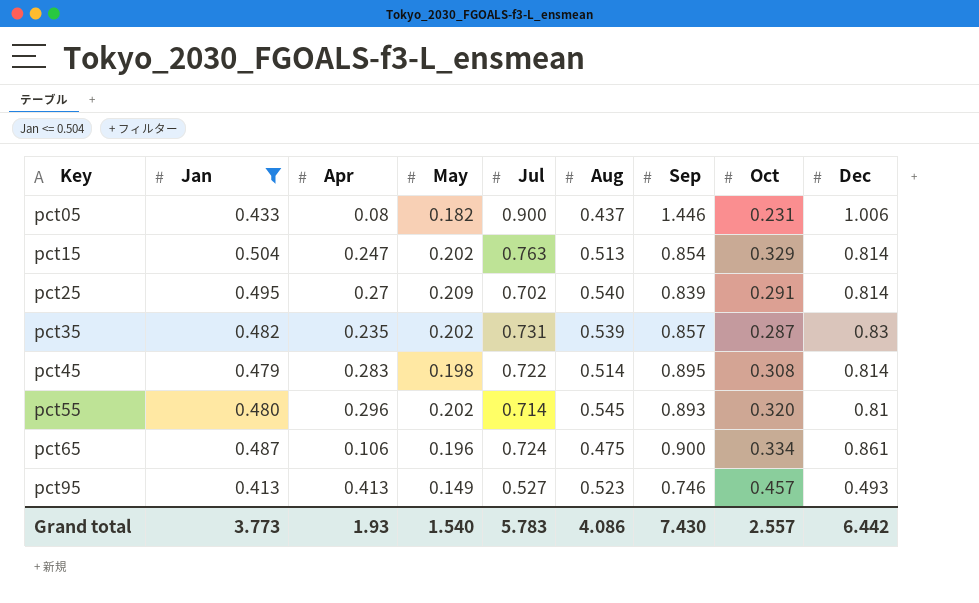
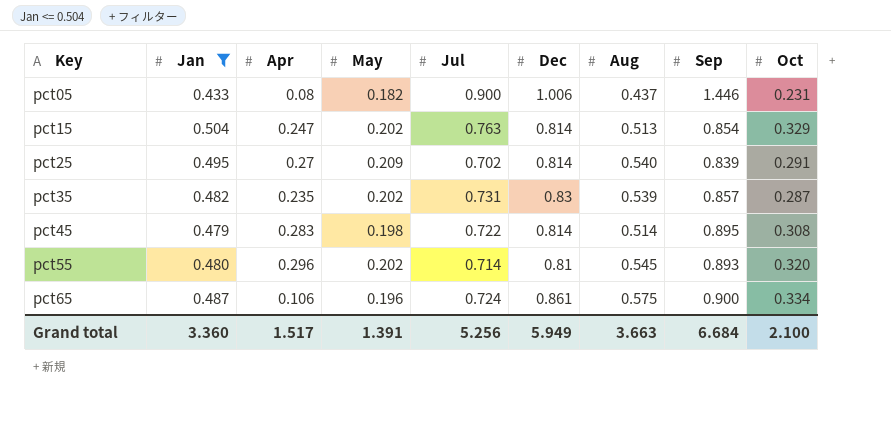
column Dec | position: 9 -> 6
row pct95: 0.413 | 0.413 | 0.149 | 0.527 | 0.523 | 0.746 | 0.457 | 0.493 -> none
pct65 | Aug: 0.475 -> 0.575
Grand total | Jan: 3.773 -> 3.360
Grand total | Apr: 1.93 -> 1.517
Grand total | May: 1.540 -> 1.391
Grand total | Jul: 5.783 -> 5.256
Grand total | Dec: 6.442 -> 5.949
Grand total | Aug: 4.086 -> 3.663
Grand total | Sep: 7.430 -> 6.684
Grand total | Oct: 2.557 -> 2.100

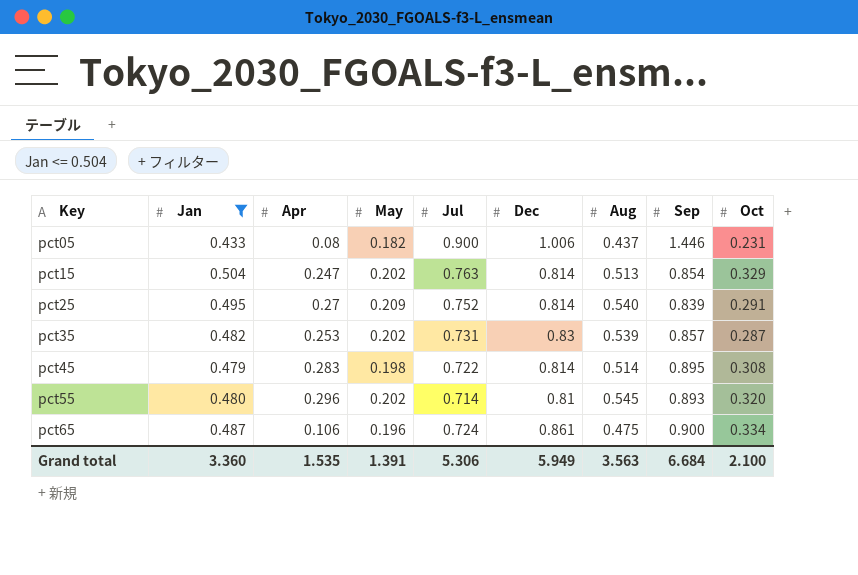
pct25 | Jul: 0.702 -> 0.752
pct35 | Apr: 0.235 -> 0.253
pct65 | Aug: 0.575 -> 0.475
Grand total | Apr: 1.517 -> 1.535
Grand total | Jul: 5.256 -> 5.306
Grand total | Aug: 3.663 -> 3.563

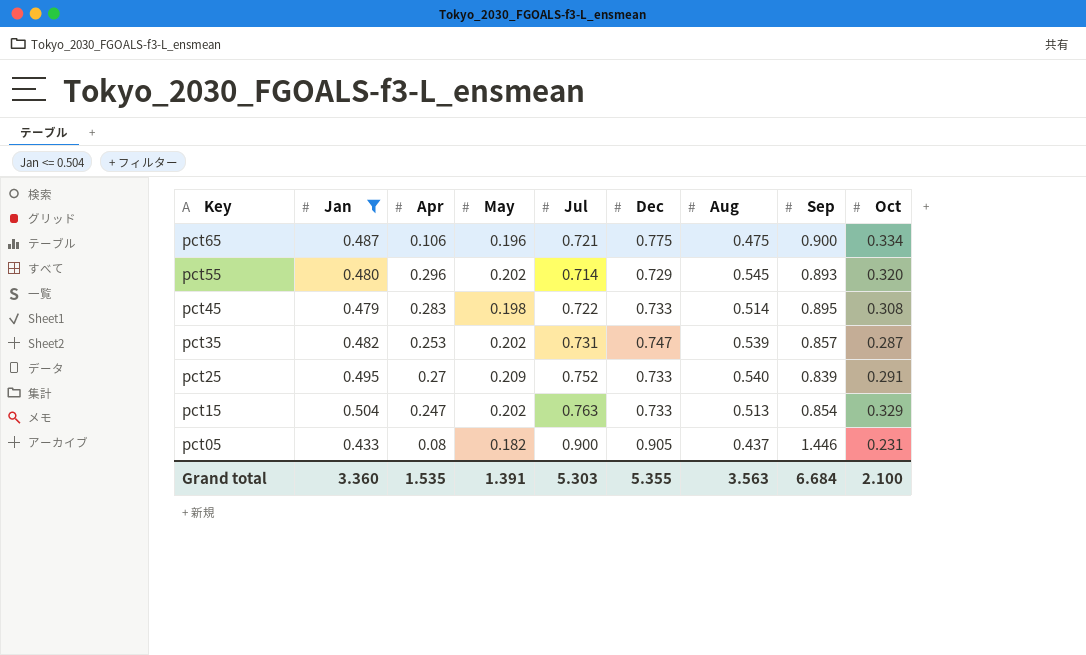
row order: Key ascending -> Key descending
pct65 | Jul: 0.724 -> 0.721
pct65 | Dec: 0.861 -> 0.775
pct55 | Dec: 0.81 -> 0.729
pct45 | Dec: 0.814 -> 0.733
pct35 | Dec: 0.83 -> 0.747
pct25 | Dec: 0.814 -> 0.733
pct15 | Dec: 0.814 -> 0.733
pct05 | Dec: 1.006 -> 0.905
Grand total | Jul: 5.306 -> 5.303
Grand total | Dec: 5.949 -> 5.355

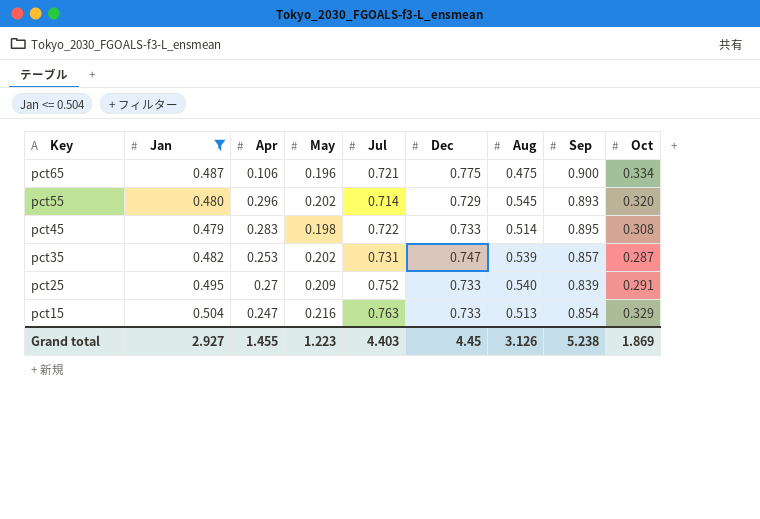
row pct05: 0.433 | 0.08 | 0.182 | 0.900 | 0.905 | 0.437 | 1.446 | 0.231 -> none
pct15 | May: 0.202 -> 0.216
Grand total | Jan: 3.360 -> 2.927
Grand total | Apr: 1.535 -> 1.455
Grand total | May: 1.391 -> 1.223
Grand total | Jul: 5.303 -> 4.403
Grand total | Dec: 5.355 -> 4.45
Grand total | Aug: 3.563 -> 3.126
Grand total | Sep: 6.684 -> 5.238
Grand total | Oct: 2.100 -> 1.869

